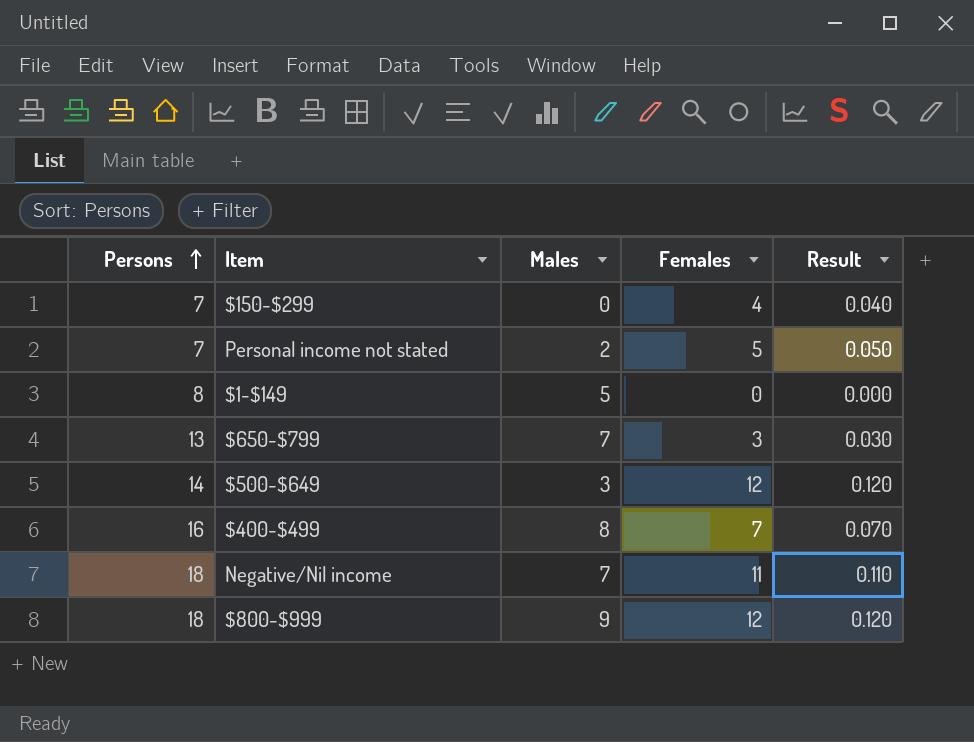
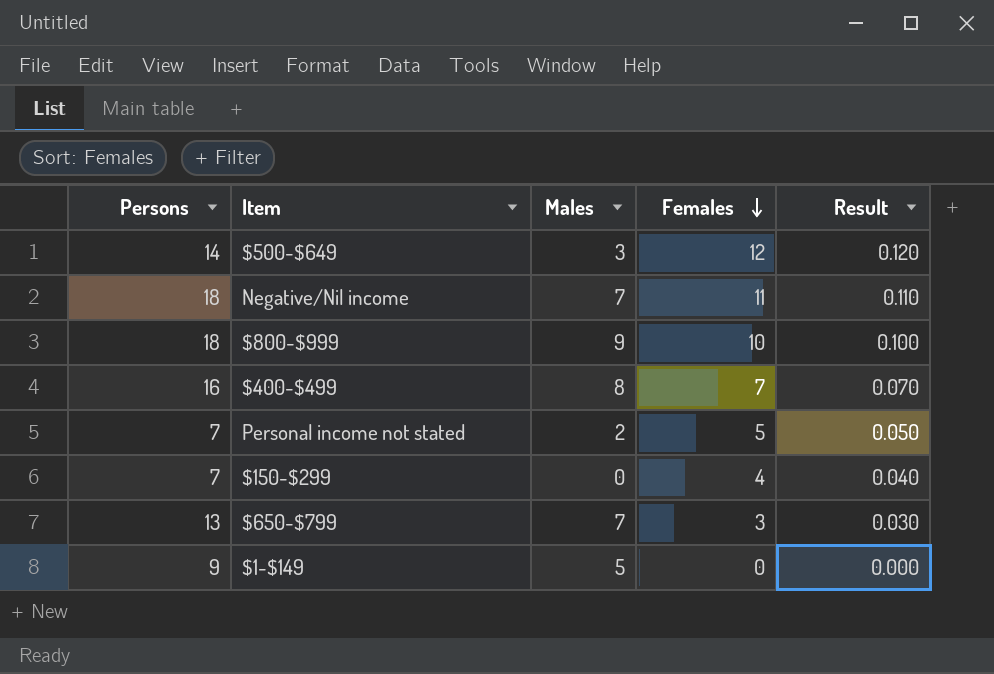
row order: Persons ascending -> Females descending
$800-$999 | Females: 12 -> 10
$800-$999 | Result: 0.120 -> 0.100
$1-$149 | Persons: 8 -> 9

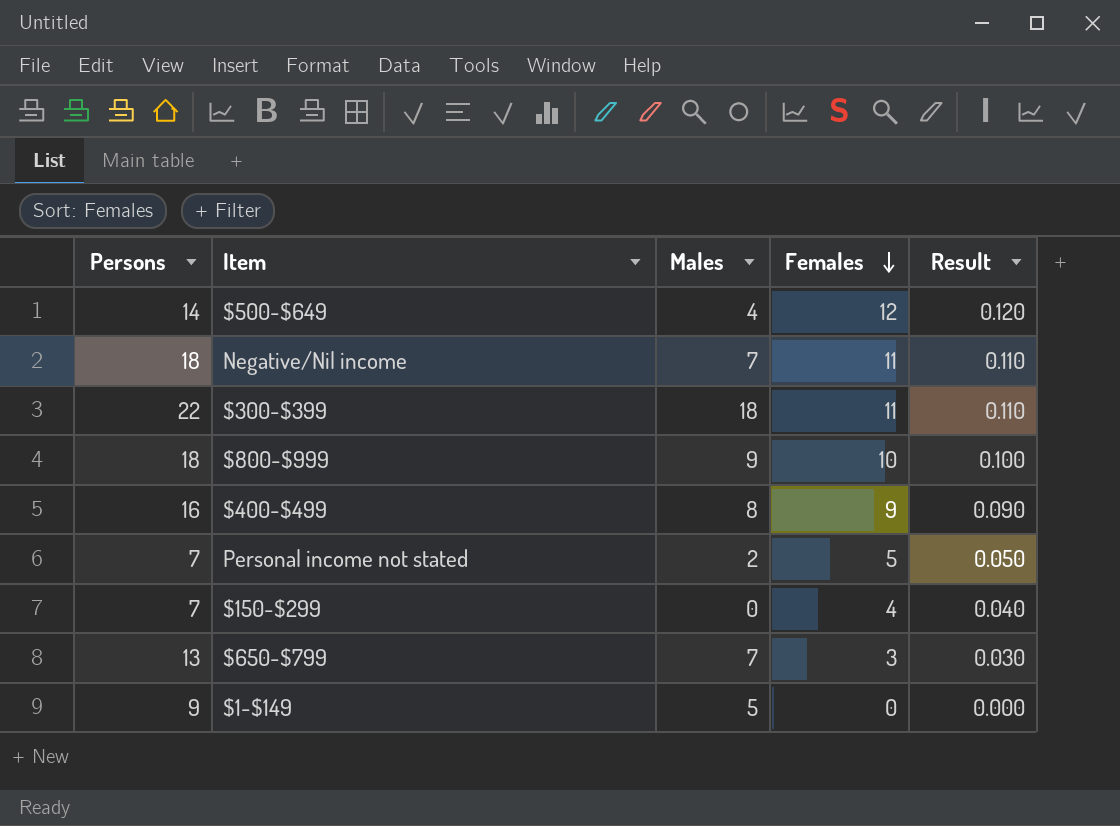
$500-$649 | Males: 3 -> 4
row $300-$399: none -> 22 | 18 | 11 | 0.110
$400-$499 | Females: 7 -> 9
$400-$499 | Result: 0.070 -> 0.090

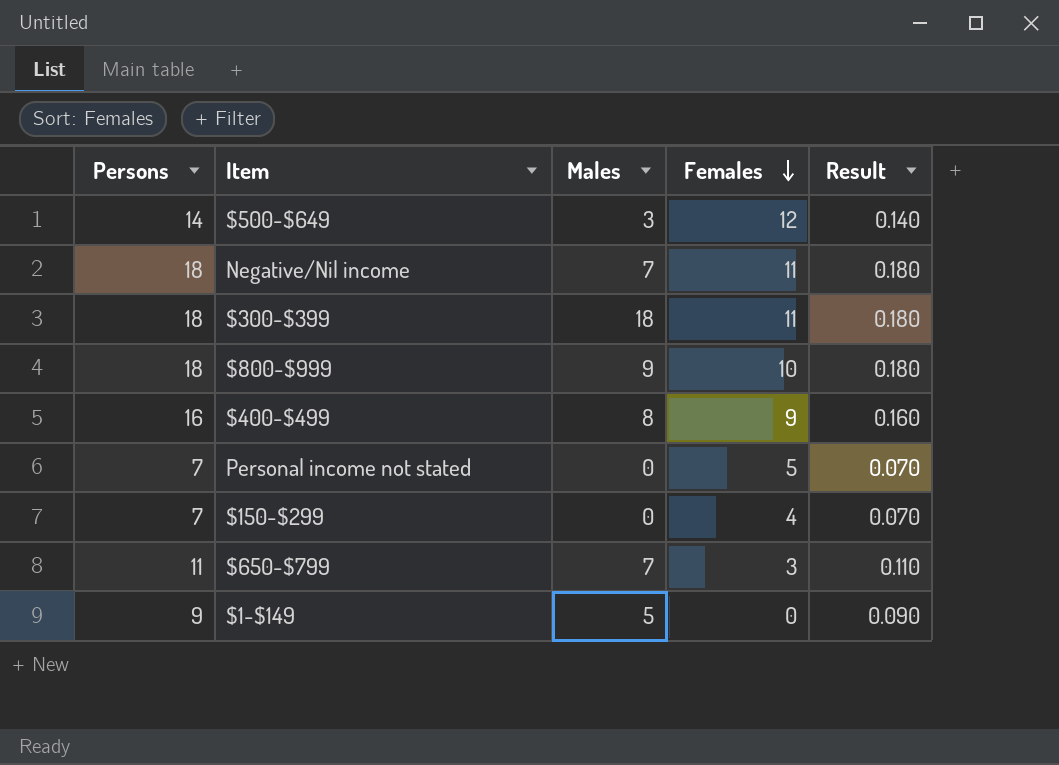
column Result | formula: [Females] * 0.01 -> [Persons] * 0.01
$500-$649 | Males: 4 -> 3
$300-$399 | Persons: 22 -> 18
Personal income not stated | Males: 2 -> 0
$650-$799 | Persons: 13 -> 11

